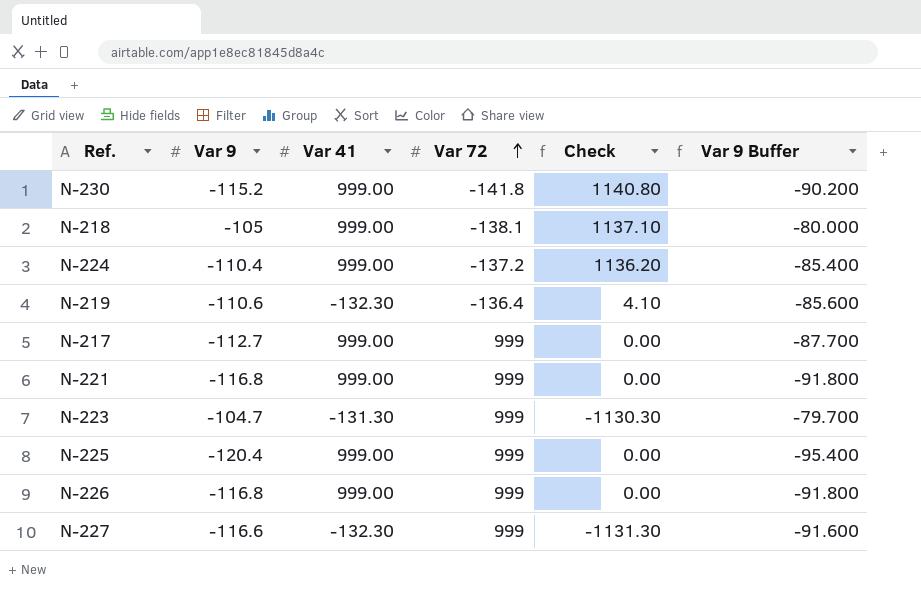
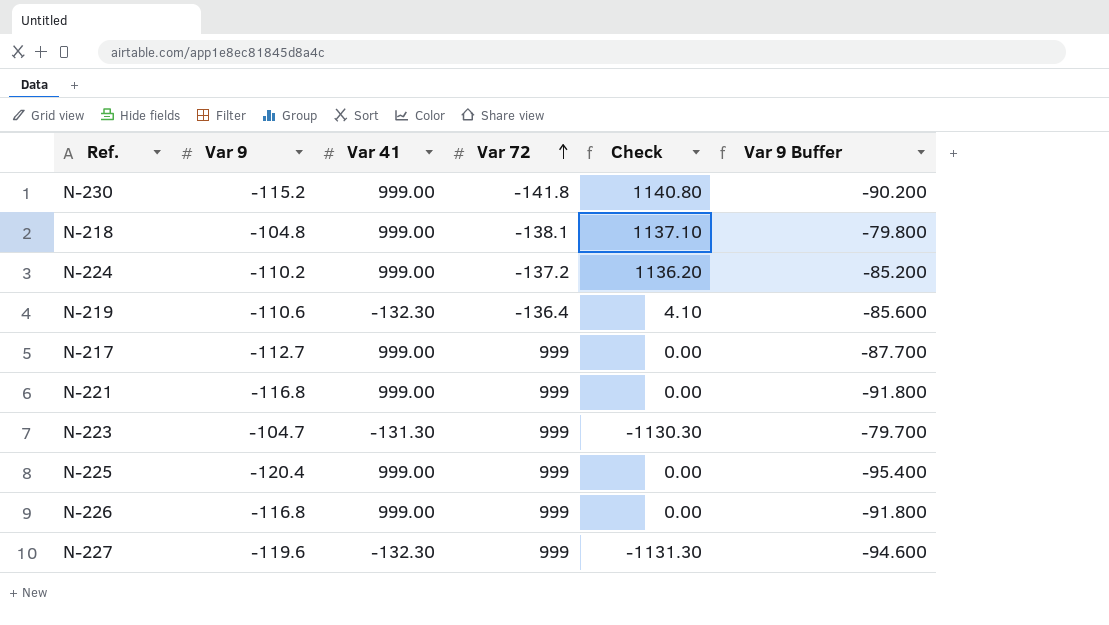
N-218 | Var 9: -105 -> -104.8
N-218 | Var 9 Buffer: -80.000 -> -79.800
N-224 | Var 9: -110.4 -> -110.2
N-224 | Var 9 Buffer: -85.400 -> -85.200
N-227 | Var 9: -116.6 -> -119.6
N-227 | Var 9 Buffer: -91.600 -> -94.600

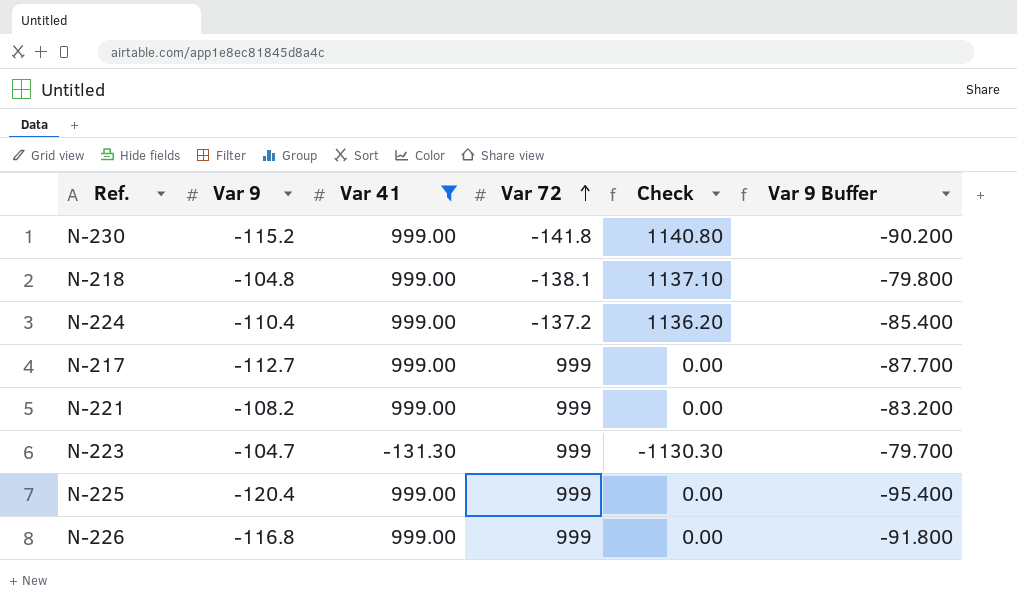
filter: none -> Var 41 != -132.30
N-224 | Var 9: -110.2 -> -110.4
N-224 | Var 9 Buffer: -85.200 -> -85.400
N-221 | Var 9: -116.8 -> -108.2
N-221 | Var 9 Buffer: -91.800 -> -83.200

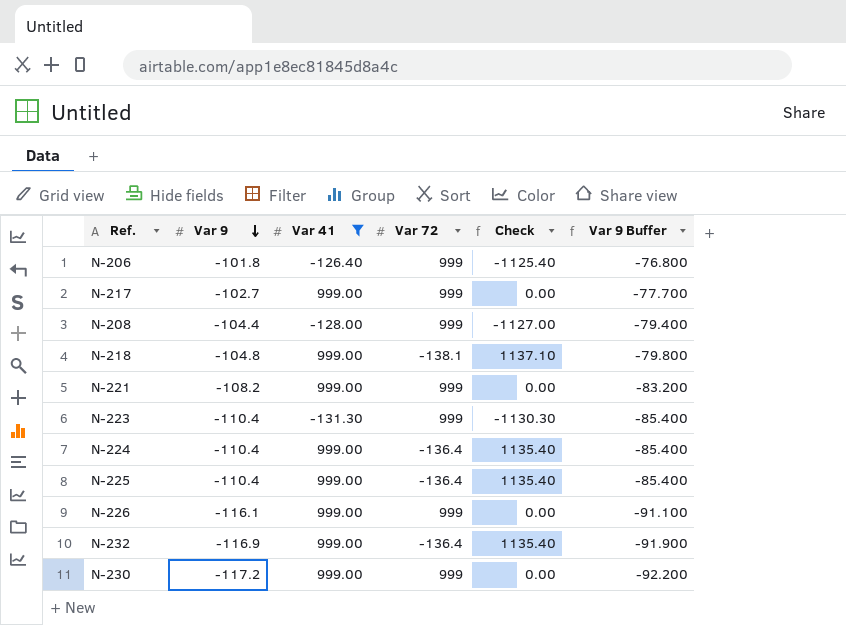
row order: Var 72 ascending -> Var 9 descending
row N-206: none -> -101.8 | -126.40 | 999 | -1125.40 | -76.800
N-217 | Var 9: -112.7 -> -102.7
N-217 | Var 9 Buffer: -87.700 -> -77.700
row N-208: none -> -104.4 | -128.00 | 999 | -1127.00 | -79.400
N-223 | Var 9: -104.7 -> -110.4
N-223 | Var 9 Buffer: -79.700 -> -85.400
N-224 | Var 72: -137.2 -> -136.4
N-224 | Check: 1136.20 -> 1135.40
N-225 | Var 9: -120.4 -> -110.4
N-225 | Var 72: 999 -> -136.4
N-225 | Check: 0.00 -> 1135.40
N-225 | Var 9 Buffer: -95.400 -> -85.400
N-226 | Var 9: -116.8 -> -116.1
N-226 | Var 9 Buffer: -91.800 -> -91.100
row N-232: none -> -116.9 | 999.00 | -136.4 | 1135.40 | -91.900
N-230 | Var 9: -115.2 -> -117.2
N-230 | Var 72: -141.8 -> 999
N-230 | Check: 1140.80 -> 0.00
N-230 | Var 9 Buffer: -90.200 -> -92.200

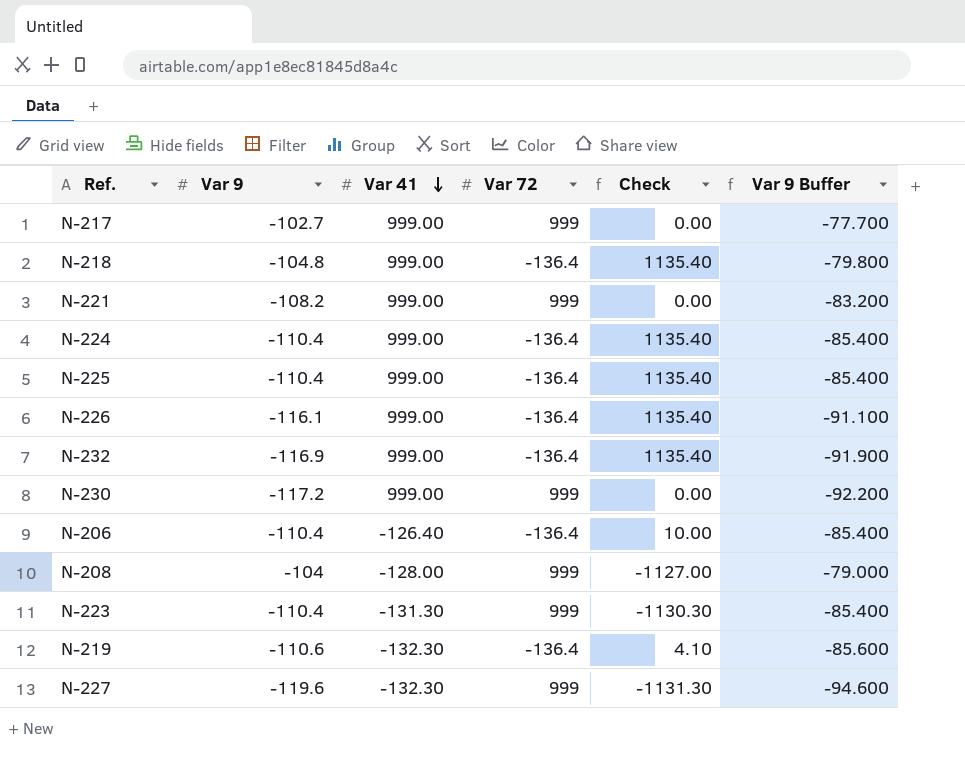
filter: Var 41 != -132.30 -> none
row order: Var 9 descending -> Var 41 descending
N-218 | Var 72: -138.1 -> -136.4
N-218 | Check: 1137.10 -> 1135.40
N-226 | Var 72: 999 -> -136.4
N-226 | Check: 0.00 -> 1135.40
N-206 | Var 9: -101.8 -> -110.4
N-206 | Var 72: 999 -> -136.4
N-206 | Check: -1125.40 -> 10.00
N-206 | Var 9 Buffer: -76.800 -> -85.400
N-208 | Var 9: -104.4 -> -104
N-208 | Var 9 Buffer: -79.400 -> -79.000

